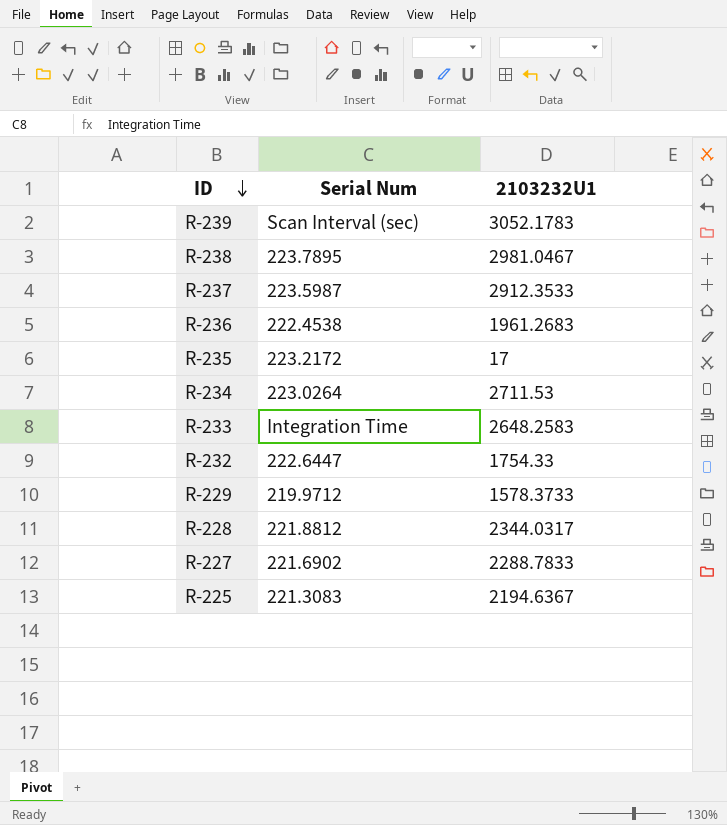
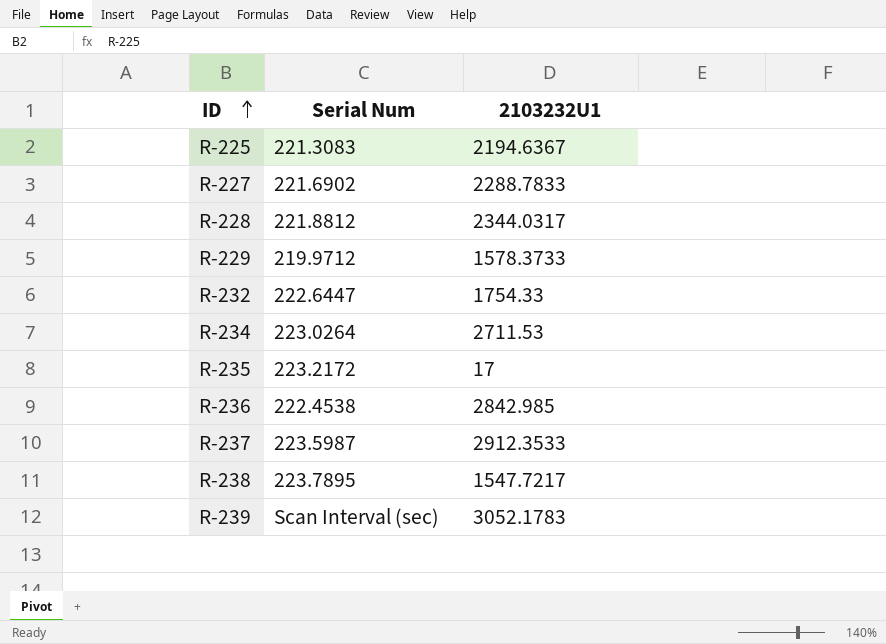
row order: ID descending -> ID ascending
row R-233: Integration Time | 2648.2583 -> none
R-236 | 2103232U1: 1961.2683 -> 2842.985
R-238 | 2103232U1: 2981.0467 -> 1547.7217

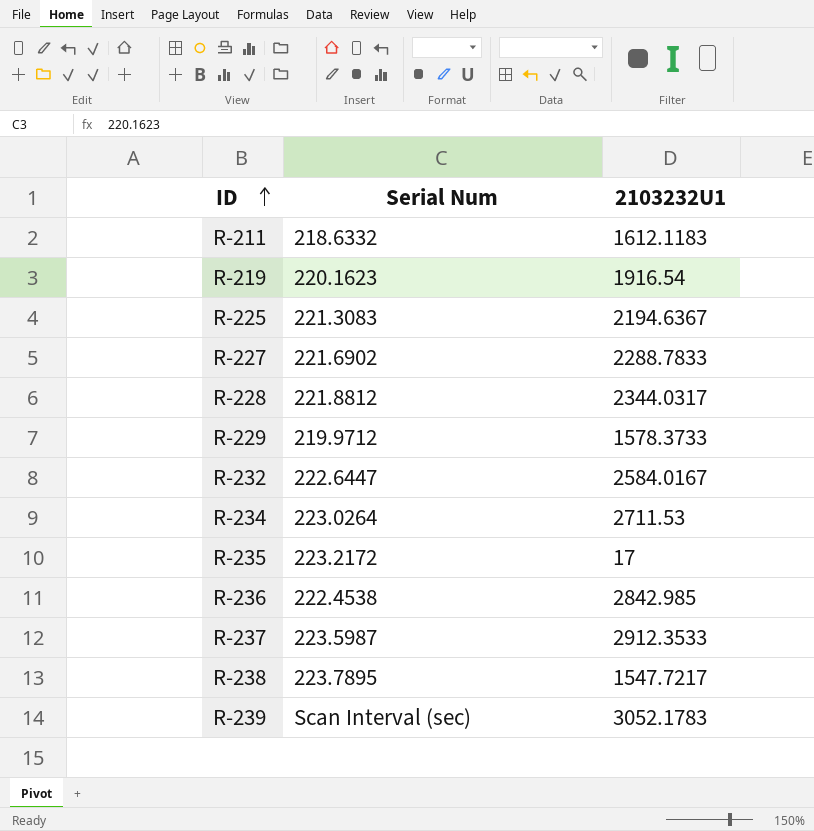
row R-211: none -> 218.6332 | 1612.1183
row R-219: none -> 220.1623 | 1916.54
R-232 | 2103232U1: 1754.33 -> 2584.0167

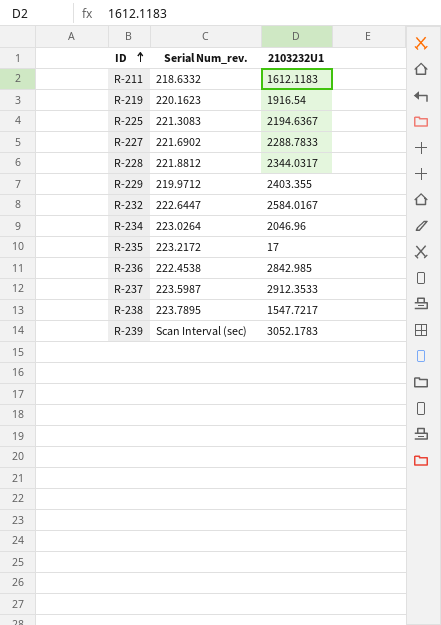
column name: Serial Num -> Serial Num_rev.
R-229 | 2103232U1: 1578.3733 -> 2403.355
R-234 | 2103232U1: 2711.53 -> 2046.96

